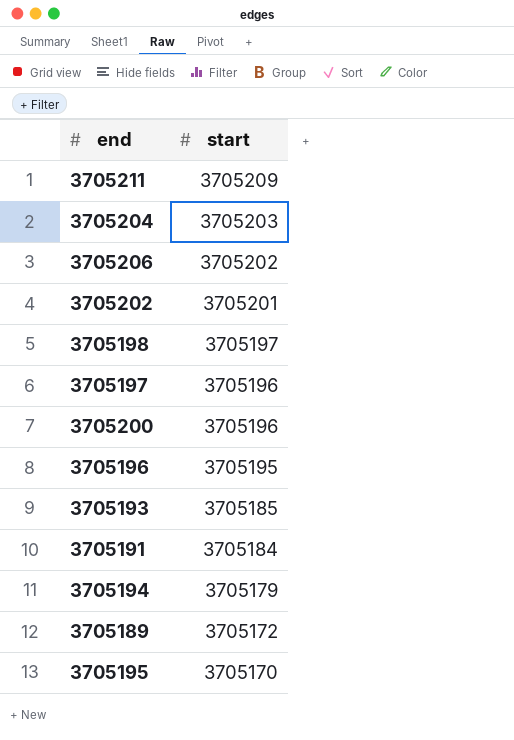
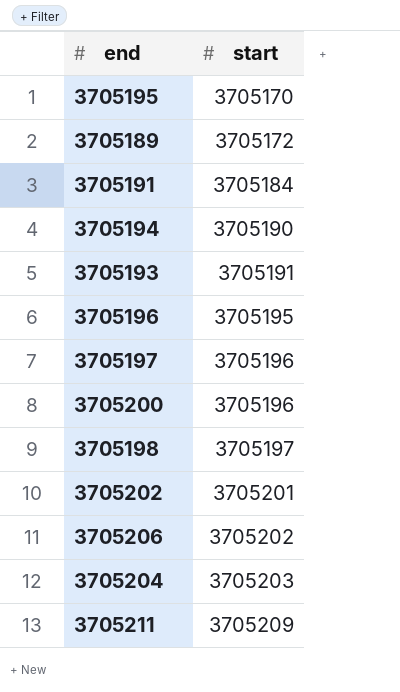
row order: start descending -> start ascending
3705194 | start: 3705179 -> 3705190
3705193 | start: 3705185 -> 3705191

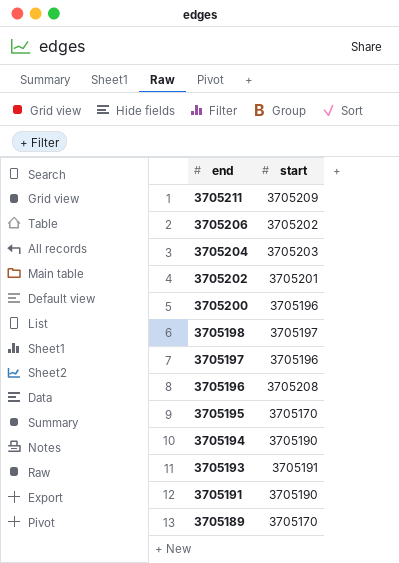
row order: start ascending -> end descending
3705196 | start: 3705195 -> 3705208
3705191 | start: 3705184 -> 3705190
3705189 | start: 3705172 -> 3705170

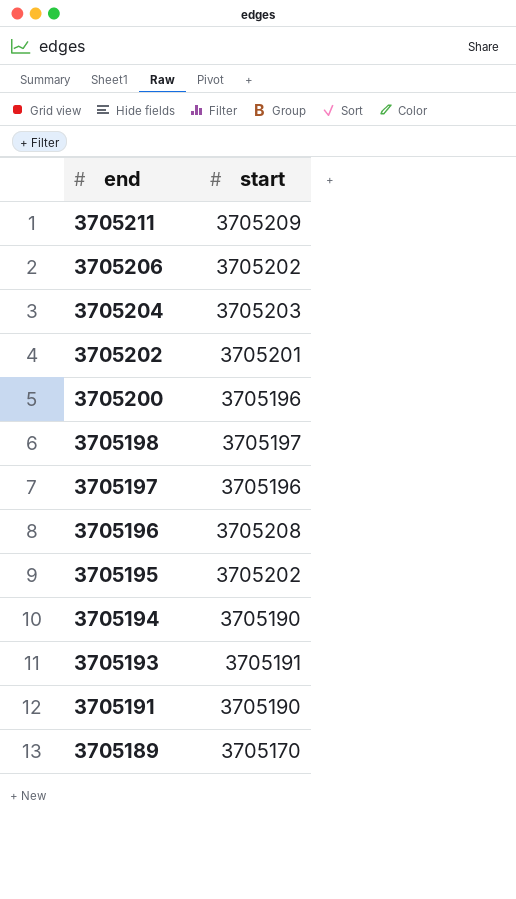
3705195 | start: 3705170 -> 3705202

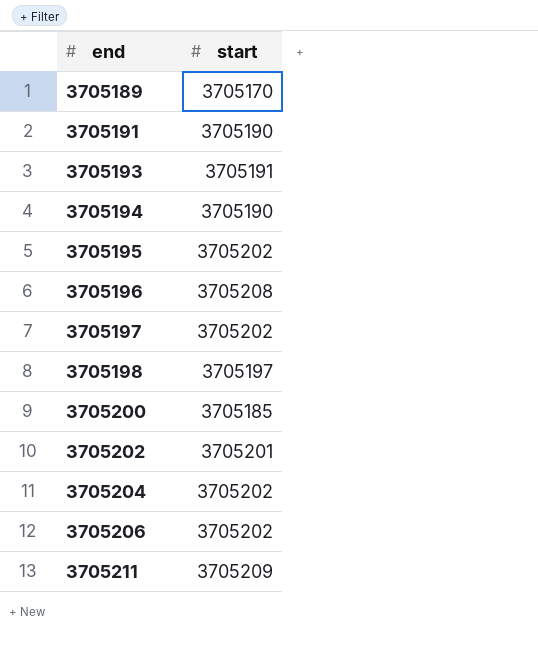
row order: end descending -> end ascending
3705197 | start: 3705196 -> 3705202
3705200 | start: 3705196 -> 3705185
3705204 | start: 3705203 -> 3705202

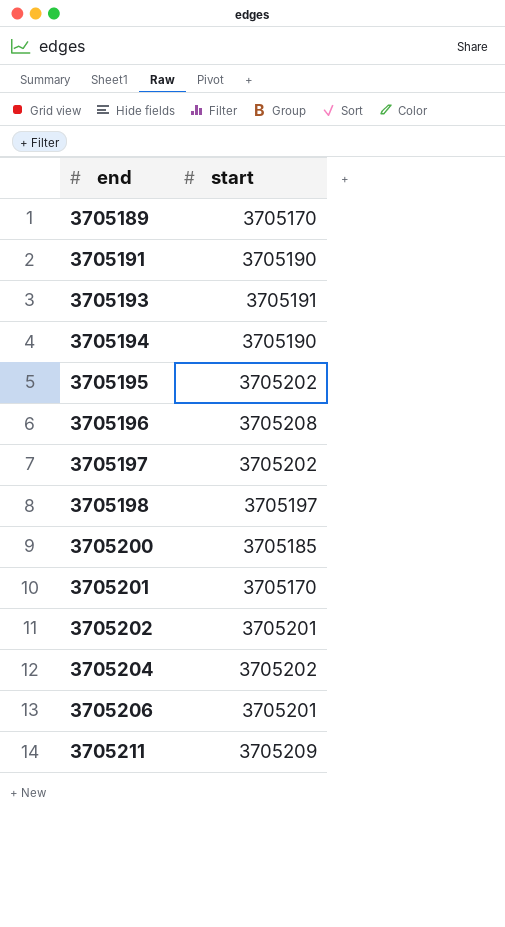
row 3705201: none -> 3705170
3705206 | start: 3705202 -> 3705201

